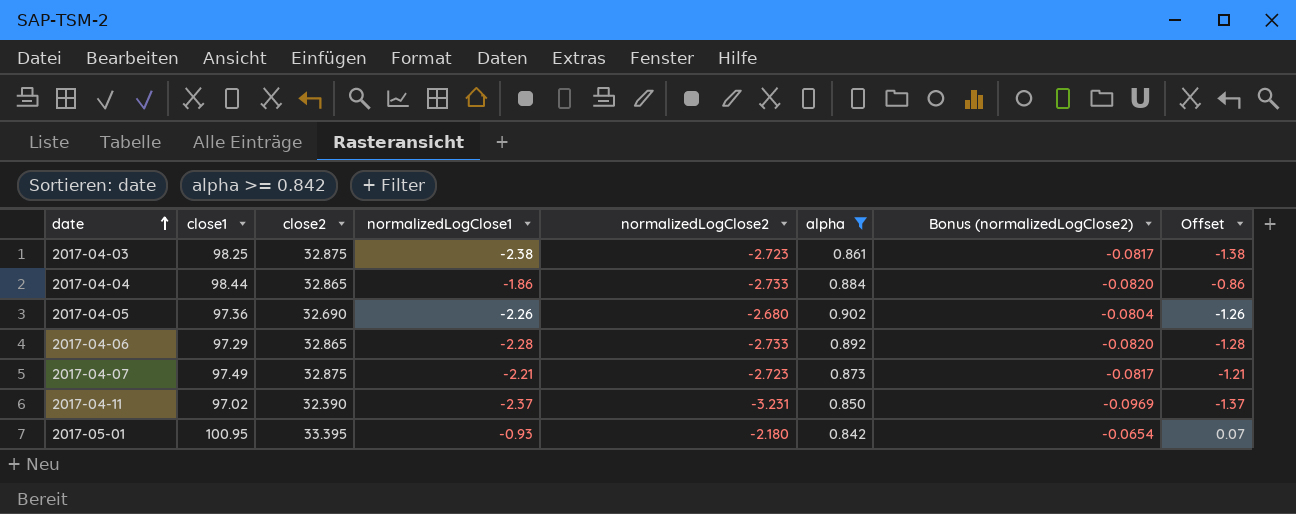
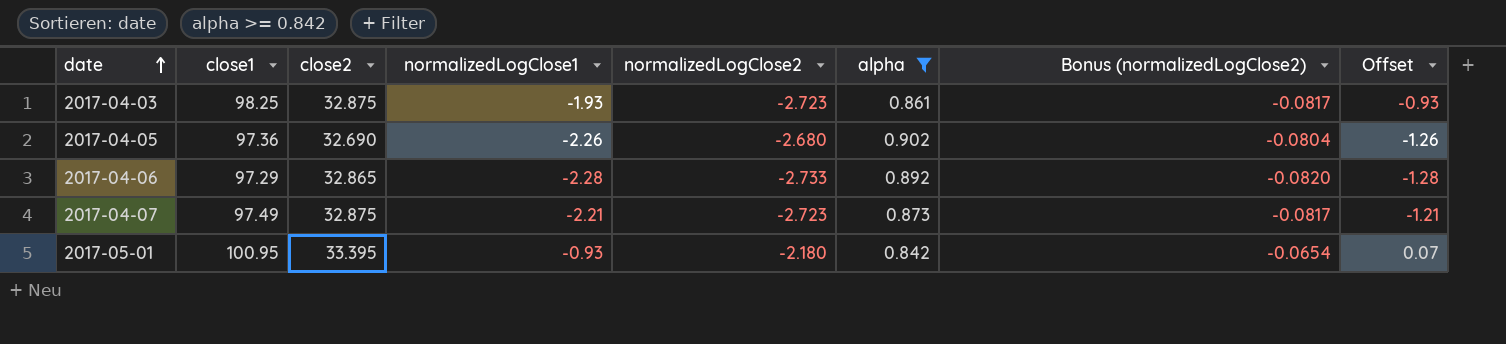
row 2017-04-04: 98.44 | 32.865 | -1.86 | -2.733 | 0.884 | -0.0820 | -0.86 -> none
row 2017-04-11: 97.02 | 32.390 | -2.37 | -3.231 | 0.850 | -0.0969 | -1.37 -> none
2017-04-03 | normalizedLogClose1: -2.38 -> -1.93
2017-04-03 | Offset: -1.38 -> -0.93

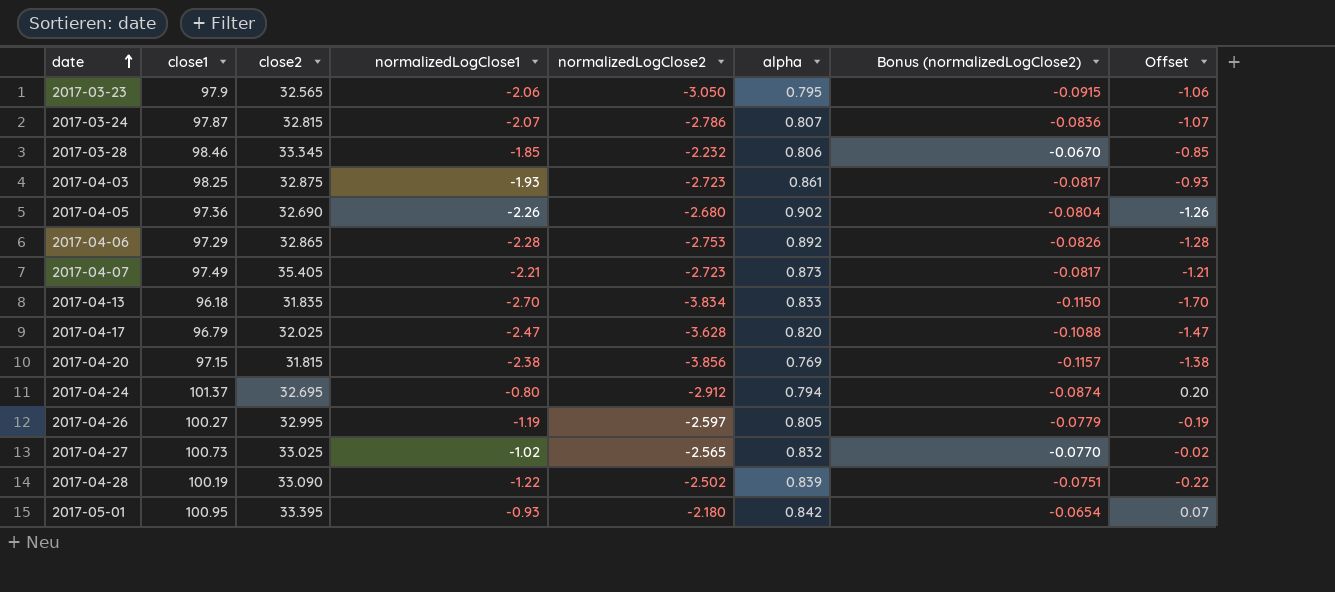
filter: alpha >= 0.842 -> none
2017-04-06 | normalizedLogClose2: -2.733 -> -2.753
2017-04-06 | Bonus (normalizedLogClose2): -0.0820 -> -0.0826
2017-04-07 | close2: 32.875 -> 35.405

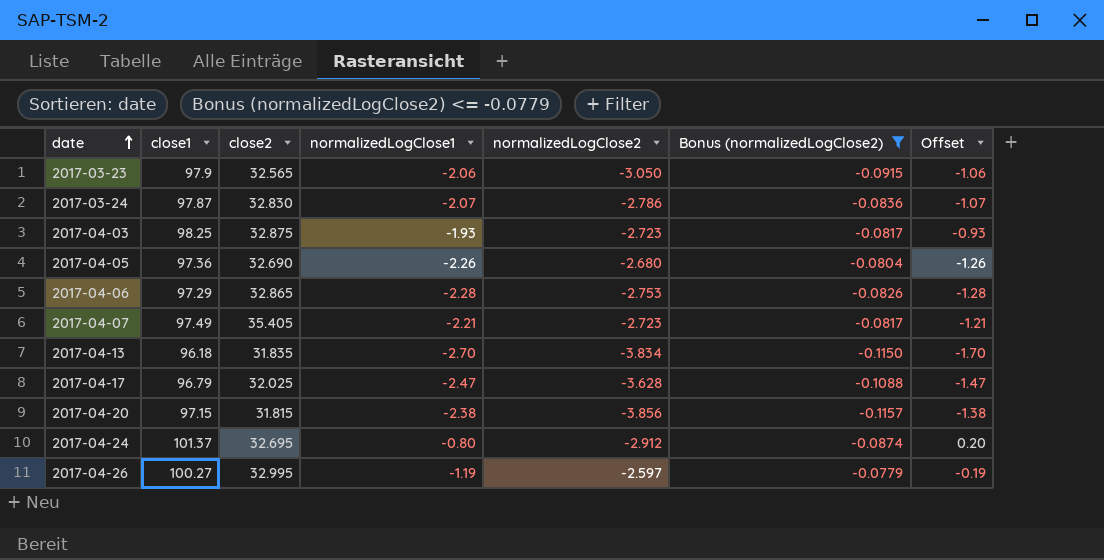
filter: none -> Bonus (normalizedLogClose2) <= -0.0779
column alpha | position: 6 -> none
2017-03-24 | close2: 32.815 -> 32.830

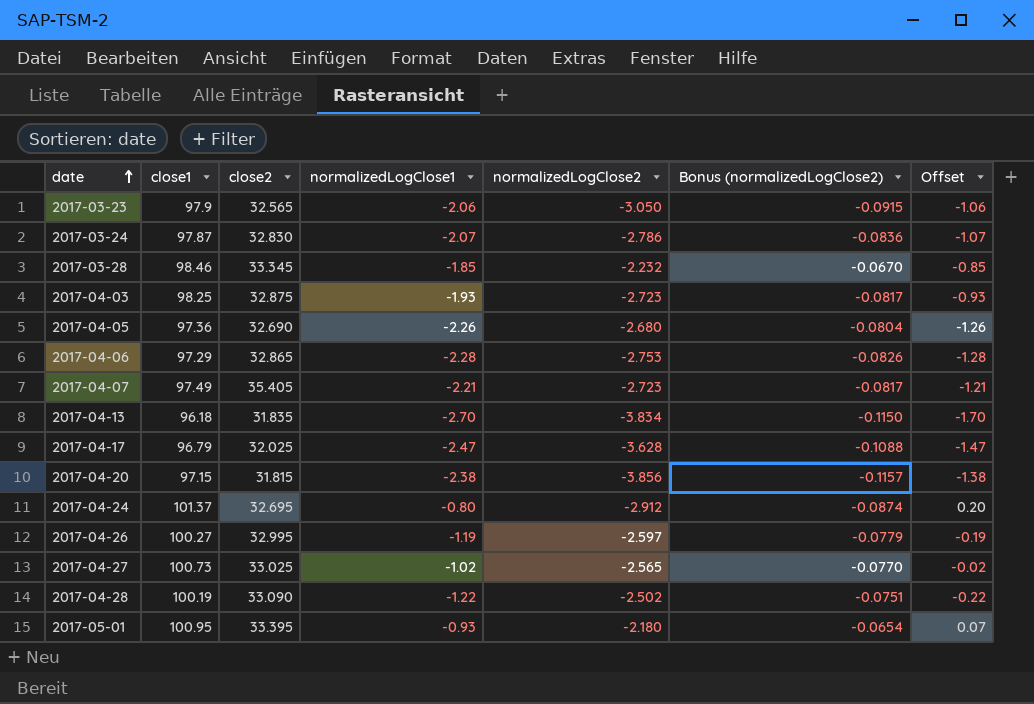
filter: Bonus (normalizedLogClose2) <= -0.0779 -> none

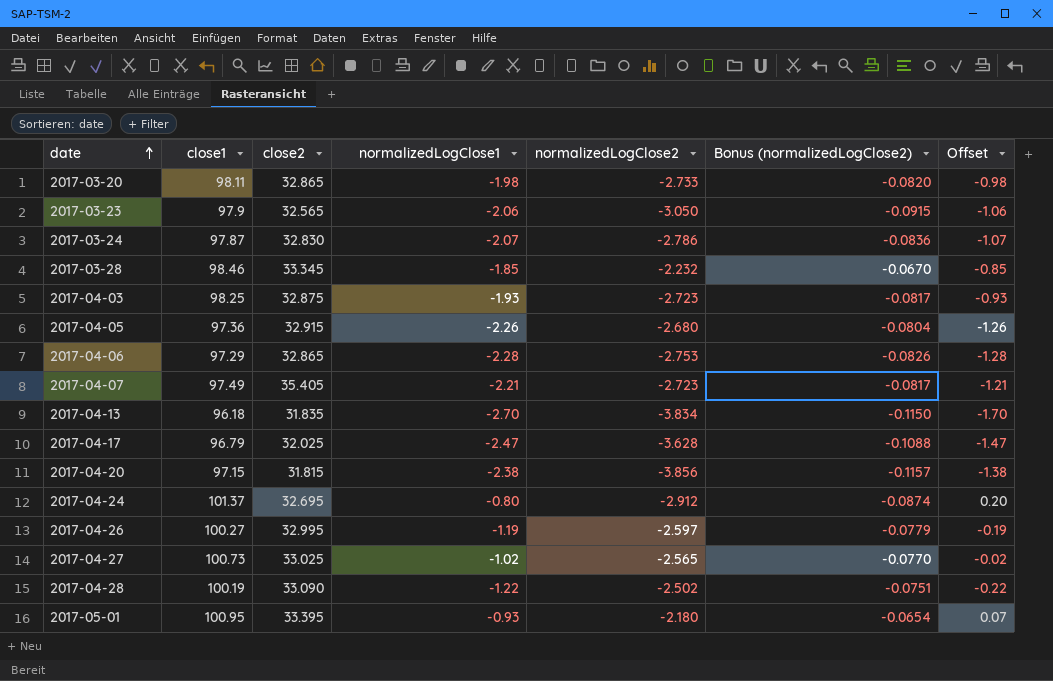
row 2017-03-20: none -> 98.11 | 32.865 | -1.98 | -2.733 | -0.0820 | -0.98
2017-04-05 | close2: 32.690 -> 32.915

